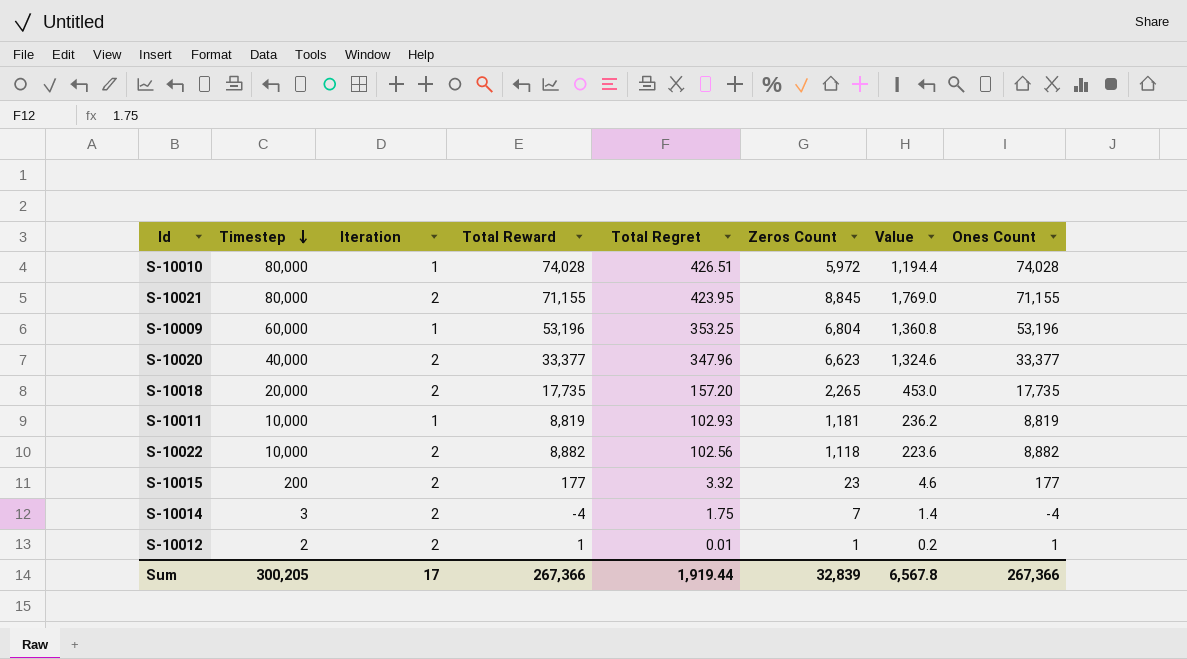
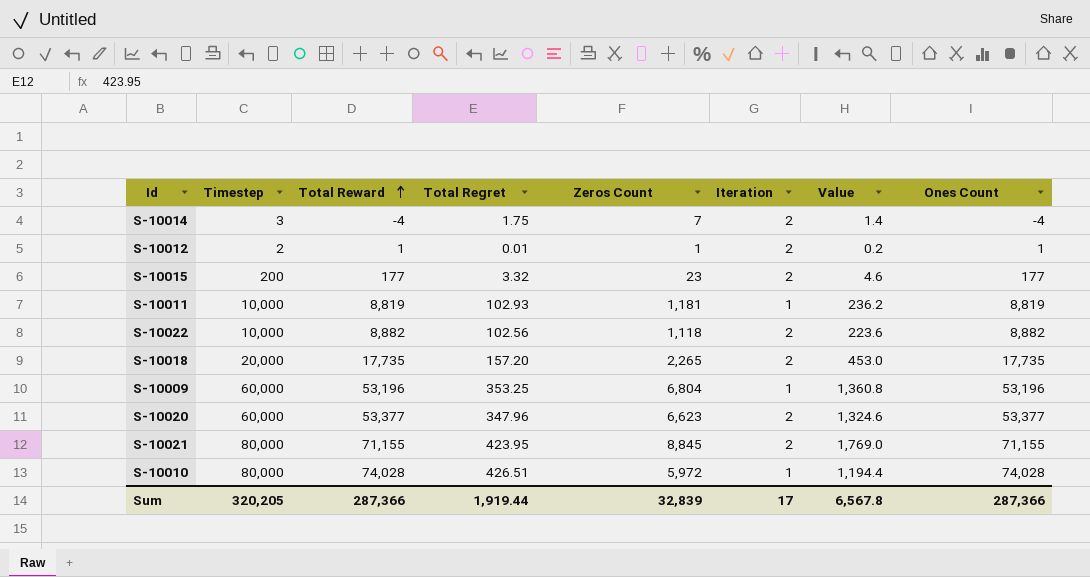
row order: Timestep descending -> Total Reward ascending
column Iteration | position: 3 -> 6
S-10020 | Timestep: 40,000 -> 60,000
S-10020 | Total Reward: 33,377 -> 53,377
S-10020 | Ones Count: 33,377 -> 53,377
Sum | Timestep: 300,205 -> 320,205
Sum | Total Reward: 267,366 -> 287,366
Sum | Ones Count: 267,366 -> 287,366

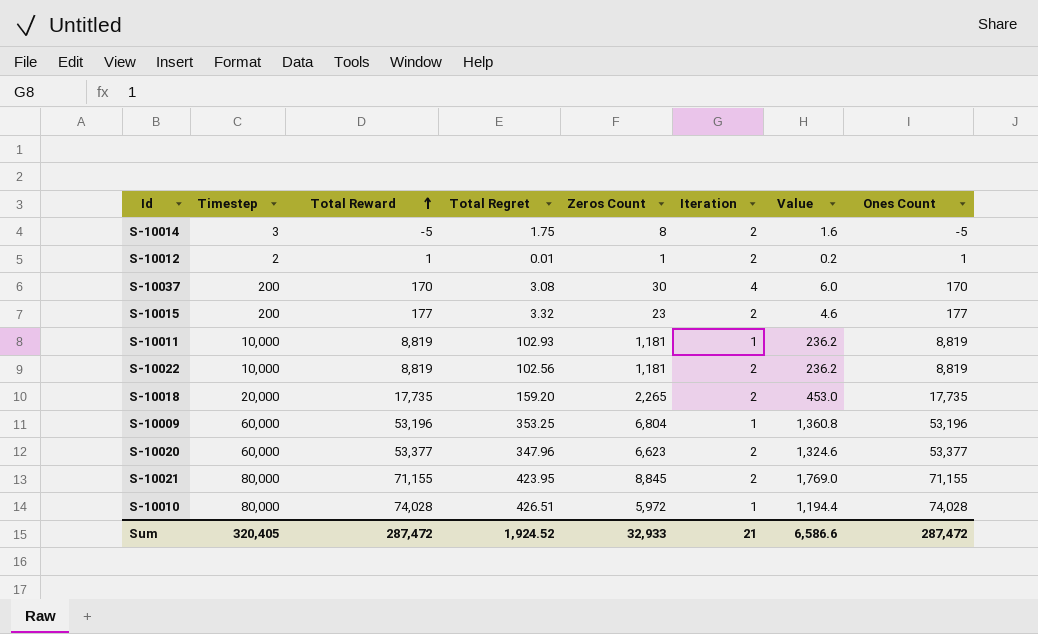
S-10014 | Total Reward: -4 -> -5
S-10014 | Zeros Count: 7 -> 8
S-10014 | Value: 1.4 -> 1.6
S-10014 | Ones Count: -4 -> -5
row S-10037: none -> 200 | 170 | 3.08 | 30 | 4 | 6.0 | 170
S-10022 | Total Reward: 8,882 -> 8,819
S-10022 | Zeros Count: 1,118 -> 1,181
S-10022 | Value: 223.6 -> 236.2
S-10022 | Ones Count: 8,882 -> 8,819
S-10018 | Total Regret: 157.20 -> 159.20
Sum | Timestep: 320,205 -> 320,405
Sum | Total Reward: 287,366 -> 287,472
Sum | Total Regret: 1,919.44 -> 1,924.52
Sum | Zeros Count: 32,839 -> 32,933
Sum | Iteration: 17 -> 21
Sum | Value: 6,567.8 -> 6,586.6
Sum | Ones Count: 287,366 -> 287,472

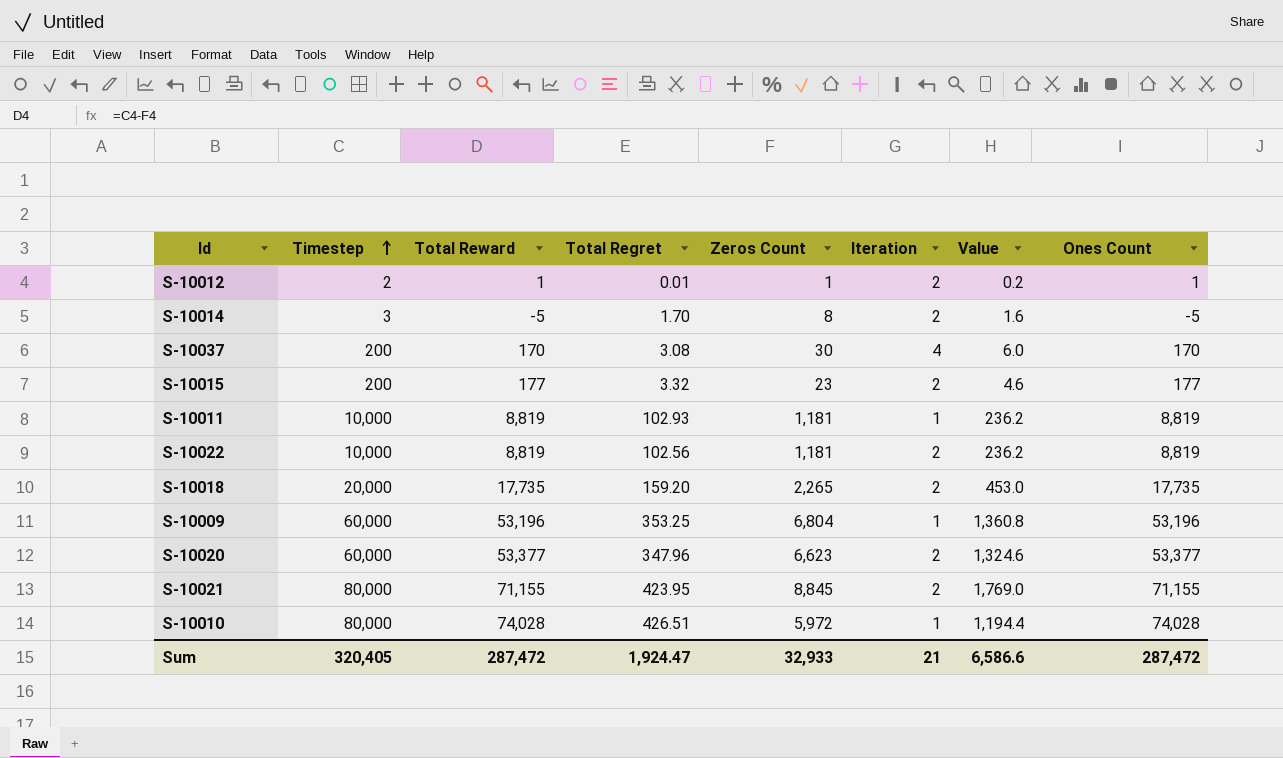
row order: Total Reward ascending -> Timestep ascending
S-10014 | Total Regret: 1.75 -> 1.70
Sum | Total Regret: 1,924.52 -> 1,924.47

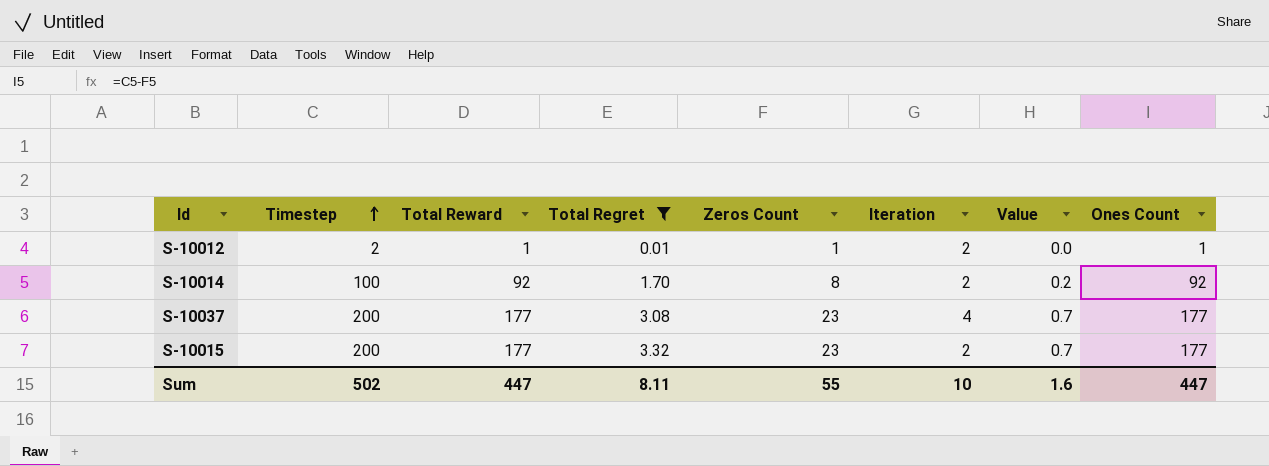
filter: none -> Total Regret <= 3.32
column Value | formula: [Zeros Count] * 0.2 -> [Zeros Count] * 0.03
S-10014 | Timestep: 3 -> 100
S-10014 | Total Reward: -5 -> 92
S-10014 | Ones Count: -5 -> 92
S-10037 | Total Reward: 170 -> 177
S-10037 | Zeros Count: 30 -> 23
S-10037 | Ones Count: 170 -> 177
Sum | Timestep: 320,405 -> 502
Sum | Total Reward: 287,472 -> 447
Sum | Total Regret: 1,924.47 -> 8.11
Sum | Zeros Count: 32,933 -> 55
Sum | Iteration: 21 -> 10
Sum | Value: 6,586.6 -> 1.6
Sum | Ones Count: 287,472 -> 447

